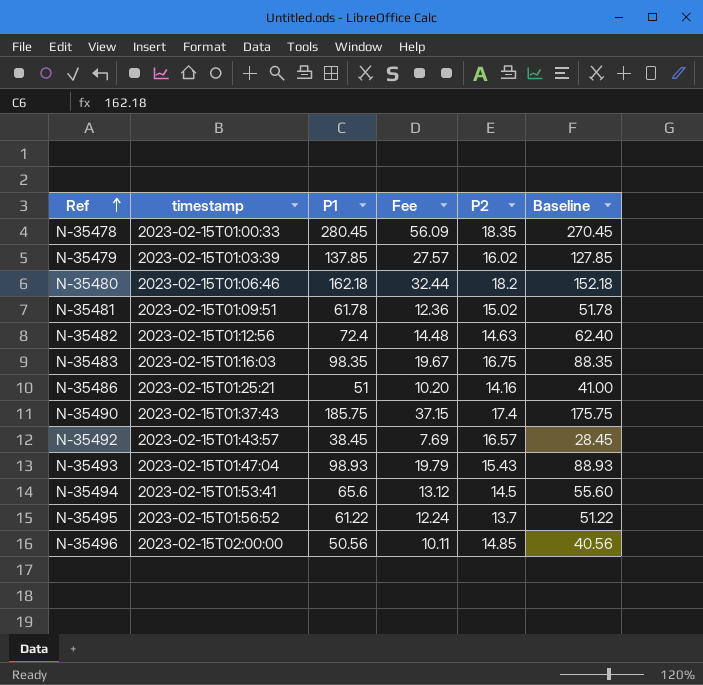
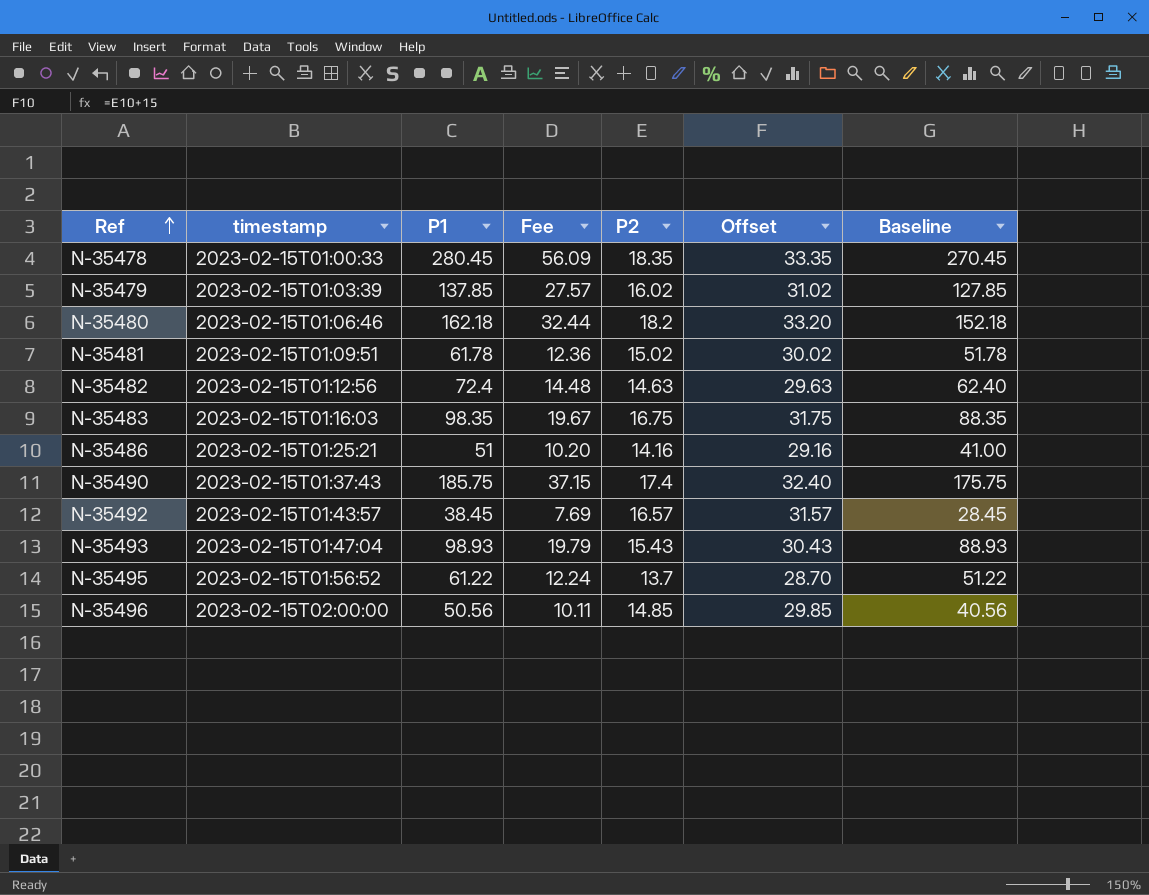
column Offset | formula: none -> [P2] + 15
row N-35494: 2023-02-15T01:53:41 | 65.6 | 13.12 | 14.5 | 55.60 -> none

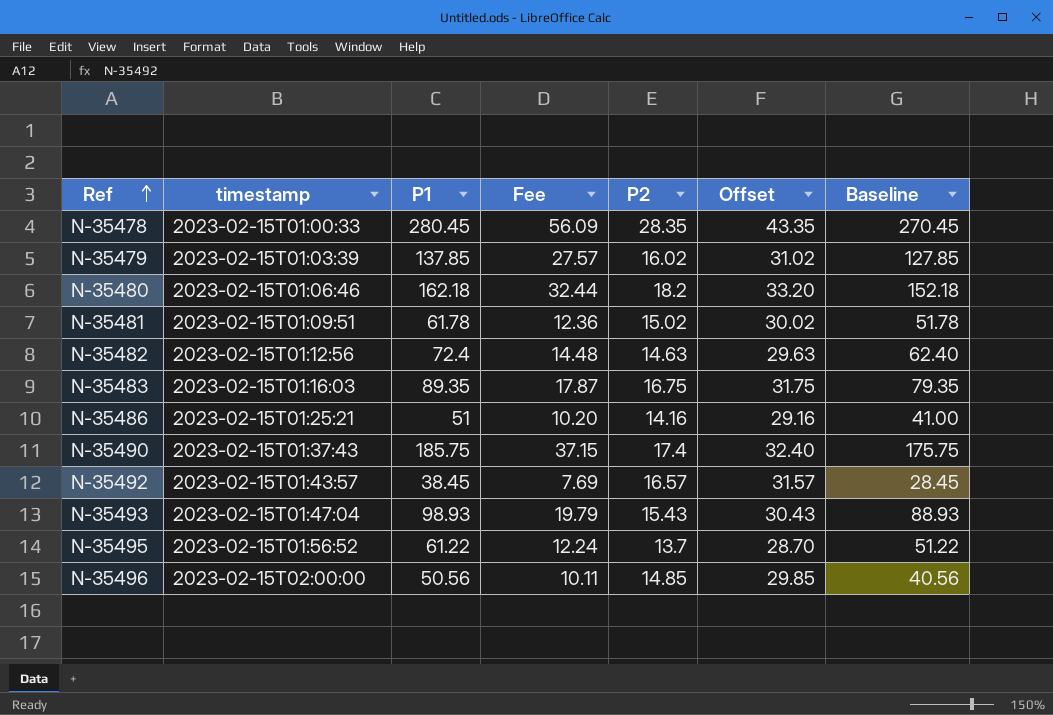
N-35478 | P2: 18.35 -> 28.35
N-35478 | Offset: 33.35 -> 43.35
N-35483 | P1: 98.35 -> 89.35
N-35483 | Fee: 19.67 -> 17.87
N-35483 | Baseline: 88.35 -> 79.35

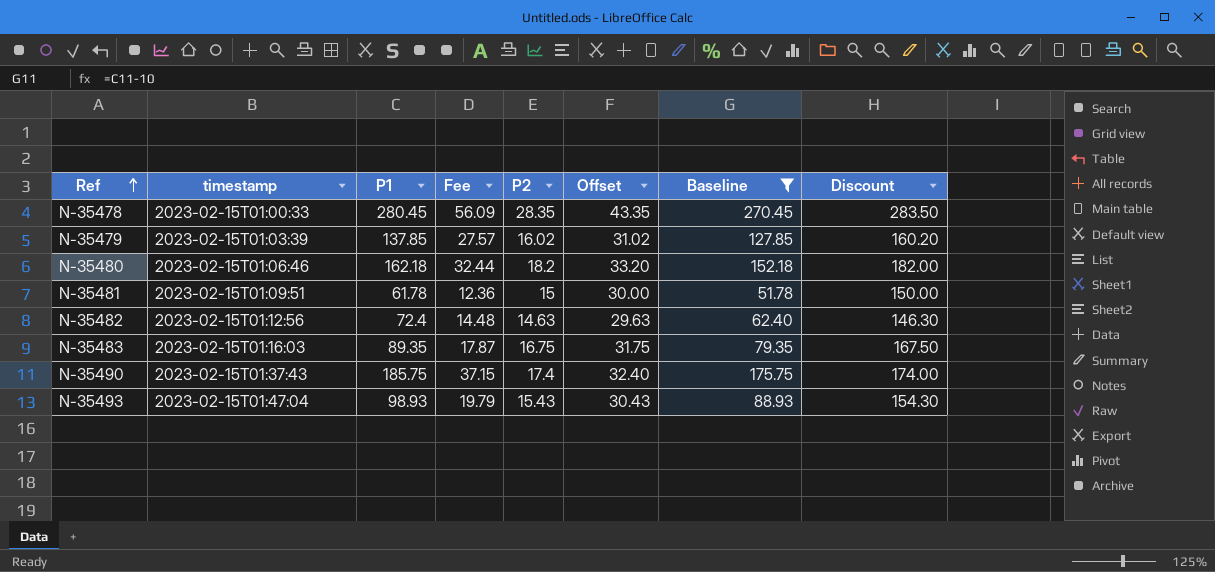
filter: none -> Baseline >= 51.78
column Discount | formula: none -> [P2] * 10
N-35481 | P2: 15.02 -> 15
N-35481 | Offset: 30.02 -> 30.00

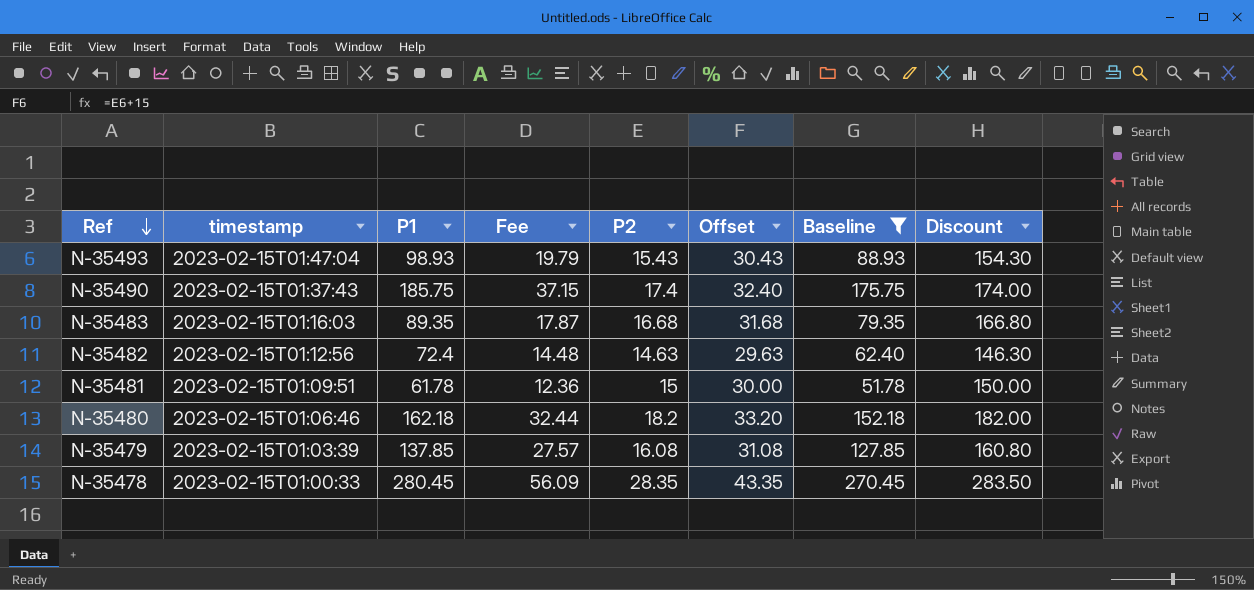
row order: Ref ascending -> Ref descending
N-35483 | P2: 16.75 -> 16.68
N-35483 | Offset: 31.75 -> 31.68
N-35483 | Discount: 167.50 -> 166.80
N-35479 | P2: 16.02 -> 16.08
N-35479 | Offset: 31.02 -> 31.08
N-35479 | Discount: 160.20 -> 160.80

